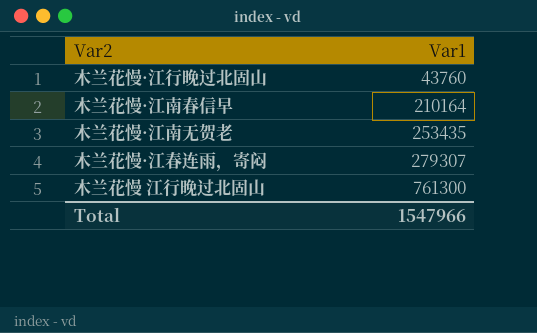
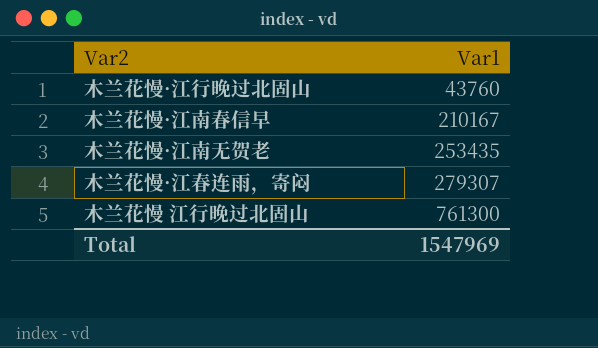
木兰花慢·江南春信早 | Var1: 210164 -> 210167
Total | Var1: 1547966 -> 1547969

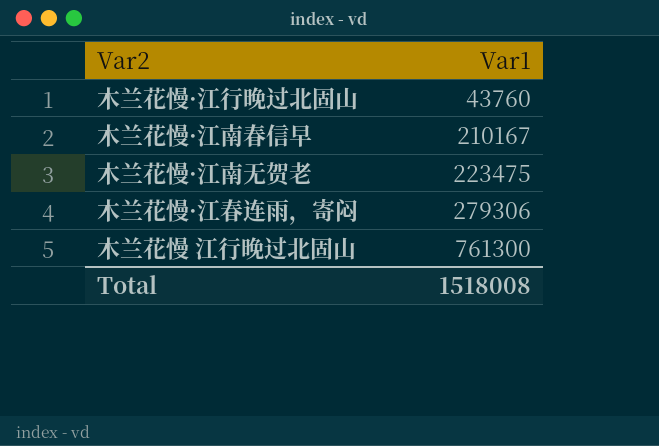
木兰花慢·江南无贺老 | Var1: 253435 -> 223475
木兰花慢·江春连雨，寄闷 | Var1: 279307 -> 279306
Total | Var1: 1547969 -> 1518008

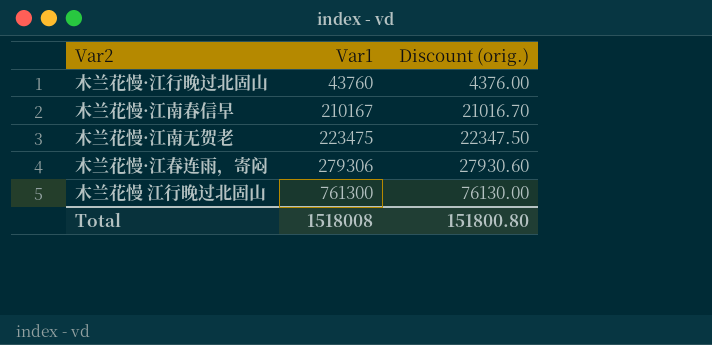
column Discount (orig.) | formula: none -> [Var1] * 0.1

